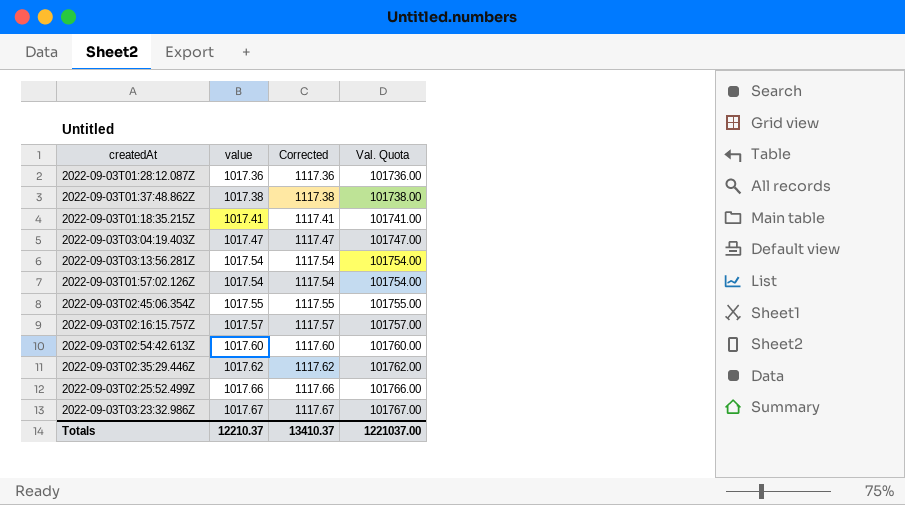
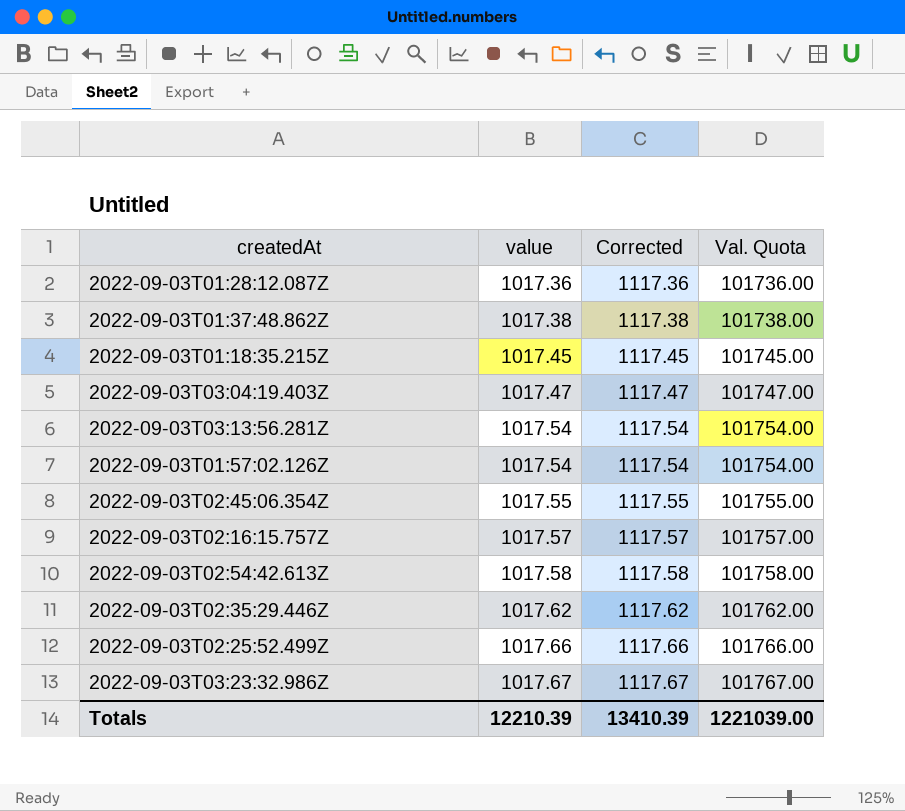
2022-09-03T01:18:35.215Z | value: 1017.41 -> 1017.45
2022-09-03T01:18:35.215Z | Corrected: 1117.41 -> 1117.45
2022-09-03T01:18:35.215Z | Val. Quota: 101741.00 -> 101745.00
2022-09-03T02:54:42.613Z | value: 1017.60 -> 1017.58
2022-09-03T02:54:42.613Z | Corrected: 1117.60 -> 1117.58
2022-09-03T02:54:42.613Z | Val. Quota: 101760.00 -> 101758.00
Totals | value: 12210.37 -> 12210.39
Totals | Corrected: 13410.37 -> 13410.39
Totals | Val. Quota: 1221037.00 -> 1221039.00

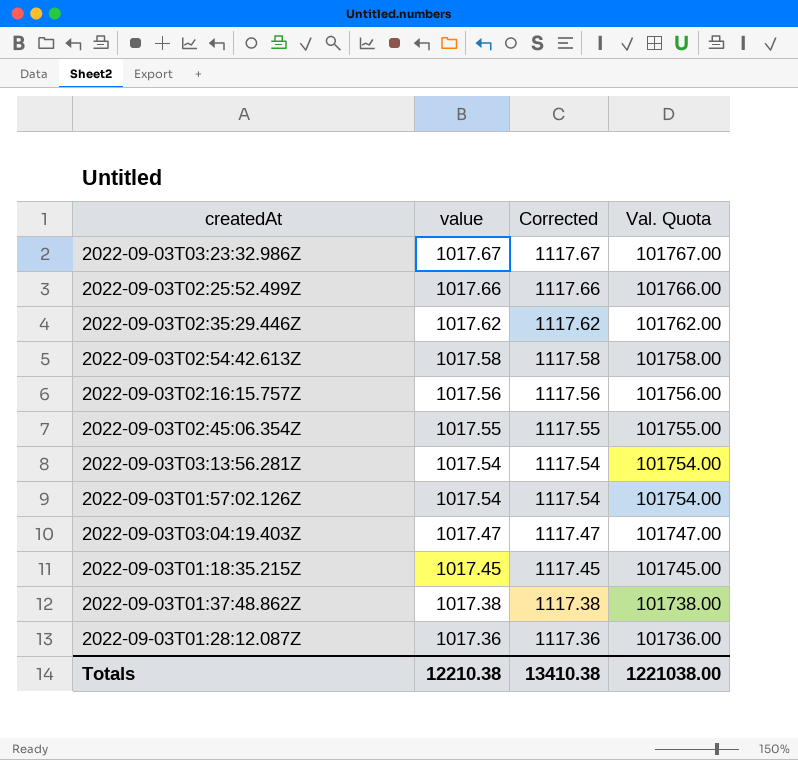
row order: value ascending -> value descending
2022-09-03T02:16:15.757Z | value: 1017.57 -> 1017.56
2022-09-03T02:16:15.757Z | Corrected: 1117.57 -> 1117.56
2022-09-03T02:16:15.757Z | Val. Quota: 101757.00 -> 101756.00
Totals | value: 12210.39 -> 12210.38
Totals | Corrected: 13410.39 -> 13410.38
Totals | Val. Quota: 1221039.00 -> 1221038.00

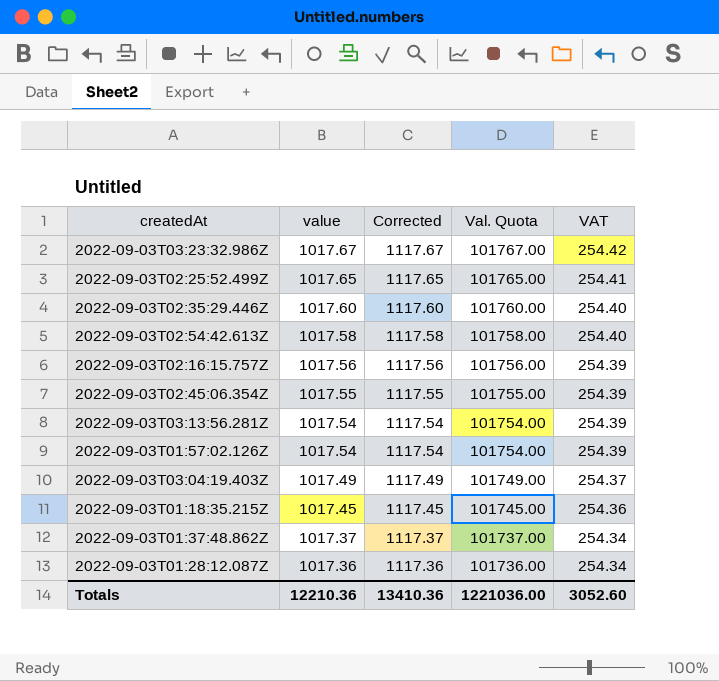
column VAT | formula: none -> [value] * 0.25
2022-09-03T02:25:52.499Z | value: 1017.66 -> 1017.65
2022-09-03T02:25:52.499Z | Corrected: 1117.66 -> 1117.65
2022-09-03T02:25:52.499Z | Val. Quota: 101766.00 -> 101765.00
2022-09-03T02:35:29.446Z | value: 1017.62 -> 1017.60
2022-09-03T02:35:29.446Z | Corrected: 1117.62 -> 1117.60
2022-09-03T02:35:29.446Z | Val. Quota: 101762.00 -> 101760.00
2022-09-03T03:04:19.403Z | value: 1017.47 -> 1017.49
2022-09-03T03:04:19.403Z | Corrected: 1117.47 -> 1117.49
2022-09-03T03:04:19.403Z | Val. Quota: 101747.00 -> 101749.00
2022-09-03T01:37:48.862Z | value: 1017.38 -> 1017.37
2022-09-03T01:37:48.862Z | Corrected: 1117.38 -> 1117.37
2022-09-03T01:37:48.862Z | Val. Quota: 101738.00 -> 101737.00
Totals | value: 12210.38 -> 12210.36
Totals | Corrected: 13410.38 -> 13410.36
Totals | Val. Quota: 1221038.00 -> 1221036.00

